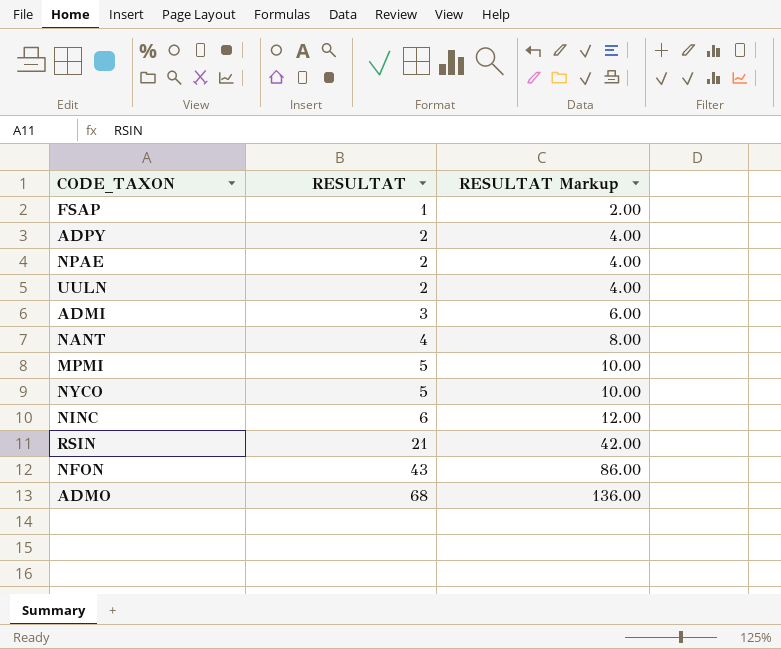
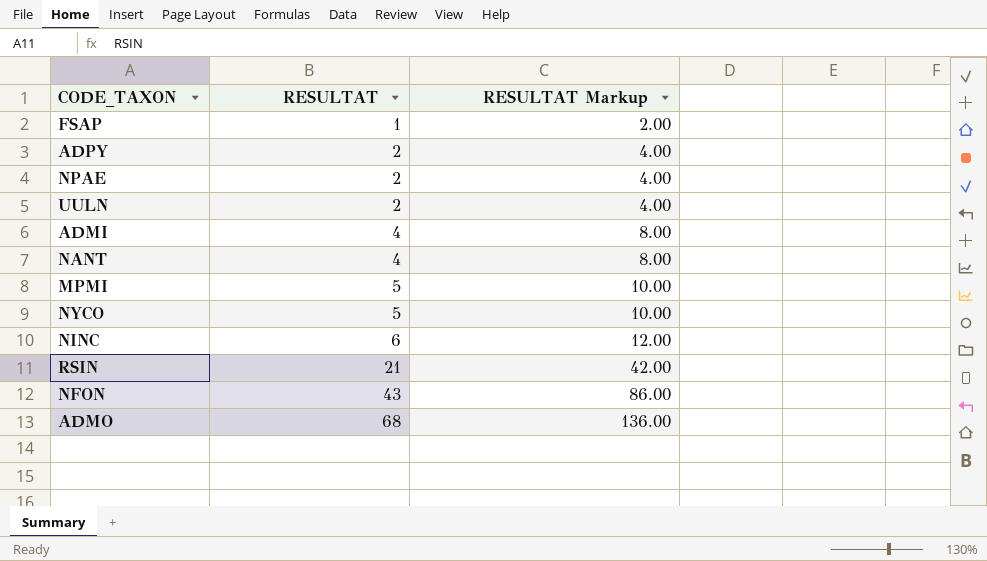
ADMI | RESULTAT: 3 -> 4
ADMI | RESULTAT Markup: 6.00 -> 8.00

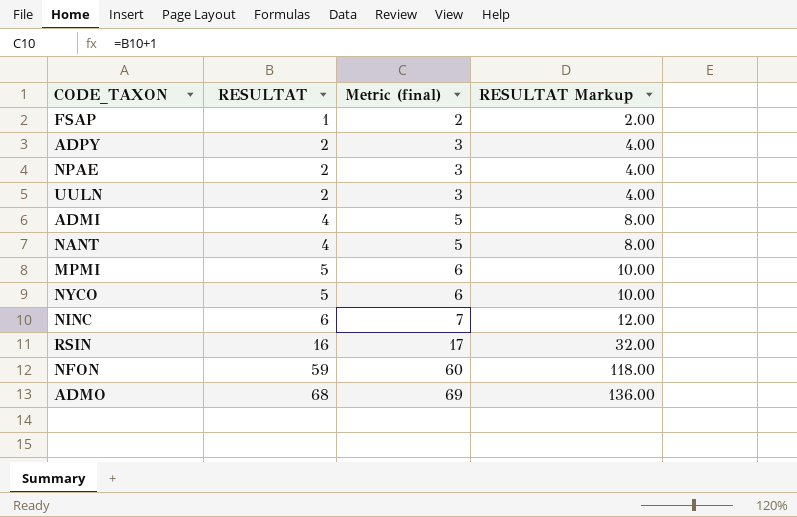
column Metric (final) | formula: none -> [RESULTAT] + 1
RSIN | RESULTAT: 21 -> 16
RSIN | RESULTAT Markup: 42.00 -> 32.00
NFON | RESULTAT: 43 -> 59
NFON | RESULTAT Markup: 86.00 -> 118.00

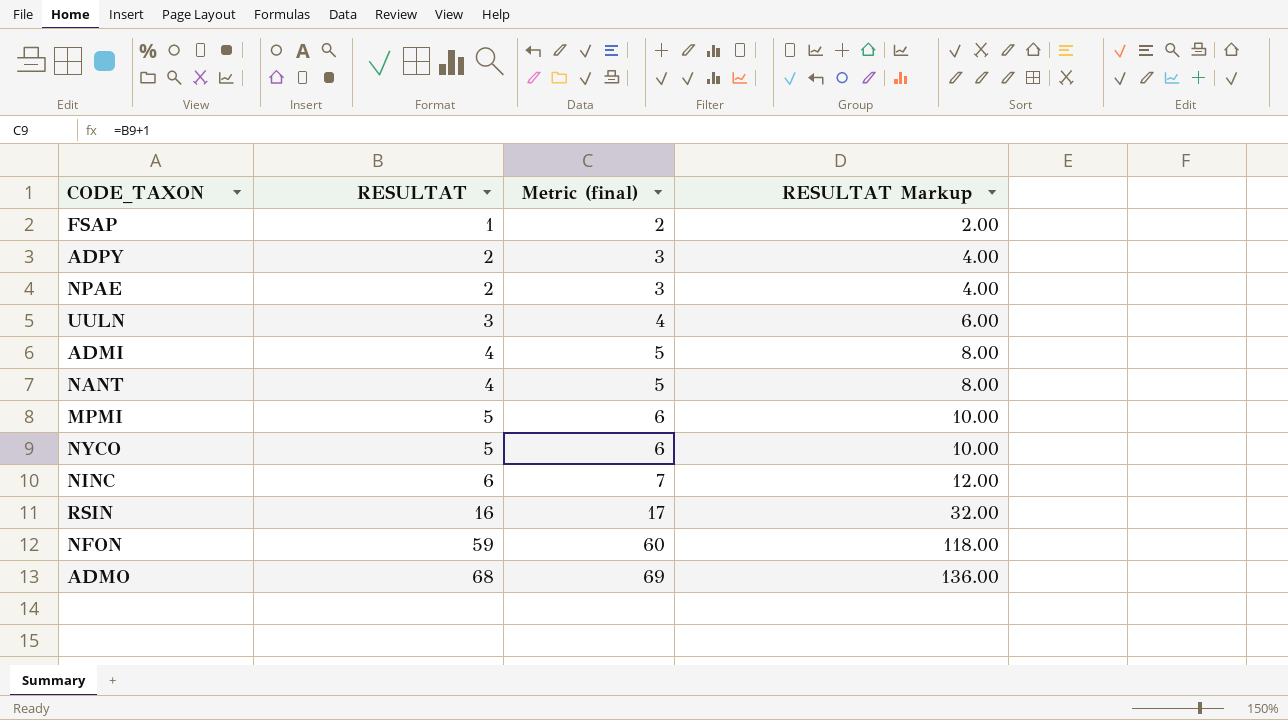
UULN | RESULTAT: 2 -> 3
UULN | Metric (final): 3 -> 4
UULN | RESULTAT Markup: 4.00 -> 6.00

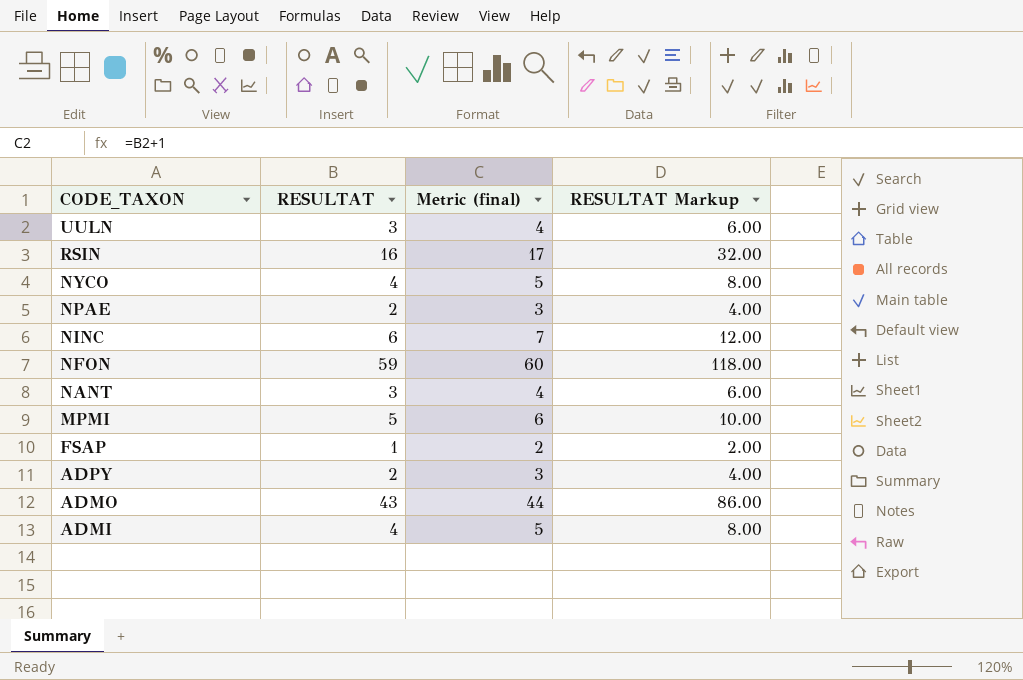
row order: RESULTAT ascending -> CODE_TAXON descending
NYCO | RESULTAT: 5 -> 4
NYCO | Metric (final): 6 -> 5
NYCO | RESULTAT Markup: 10.00 -> 8.00
NANT | RESULTAT: 4 -> 3
NANT | Metric (final): 5 -> 4
NANT | RESULTAT Markup: 8.00 -> 6.00
ADMO | RESULTAT: 68 -> 43
ADMO | Metric (final): 69 -> 44
ADMO | RESULTAT Markup: 136.00 -> 86.00

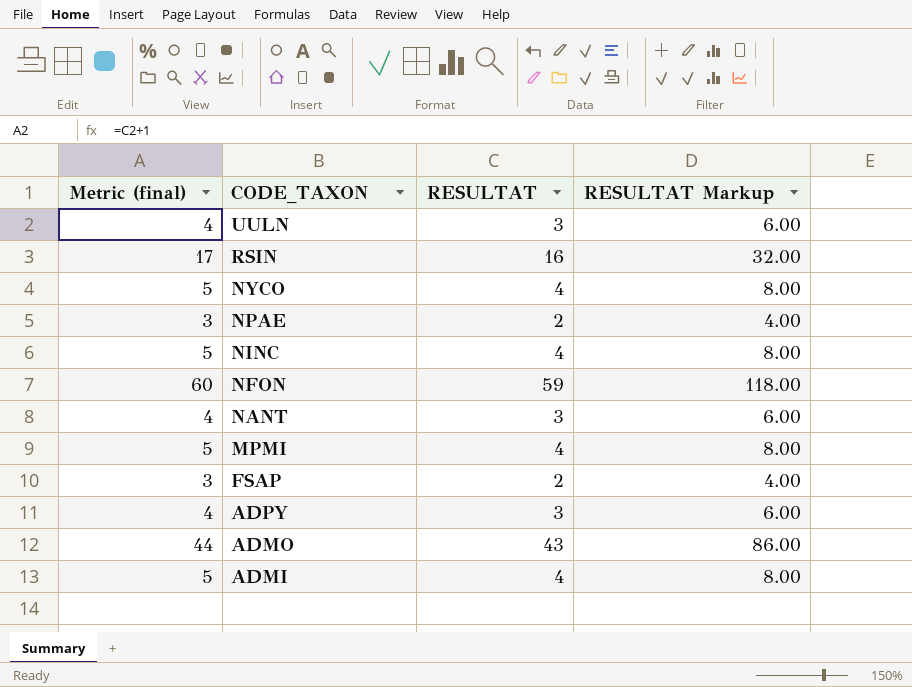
column Metric (final) | position: 3 -> 1
NINC | Metric (final): 7 -> 5
NINC | RESULTAT: 6 -> 4
NINC | RESULTAT Markup: 12.00 -> 8.00
MPMI | Metric (final): 6 -> 5
MPMI | RESULTAT: 5 -> 4
MPMI | RESULTAT Markup: 10.00 -> 8.00
FSAP | Metric (final): 2 -> 3
FSAP | RESULTAT: 1 -> 2
FSAP | RESULTAT Markup: 2.00 -> 4.00
ADPY | Metric (final): 3 -> 4
ADPY | RESULTAT: 2 -> 3
ADPY | RESULTAT Markup: 4.00 -> 6.00

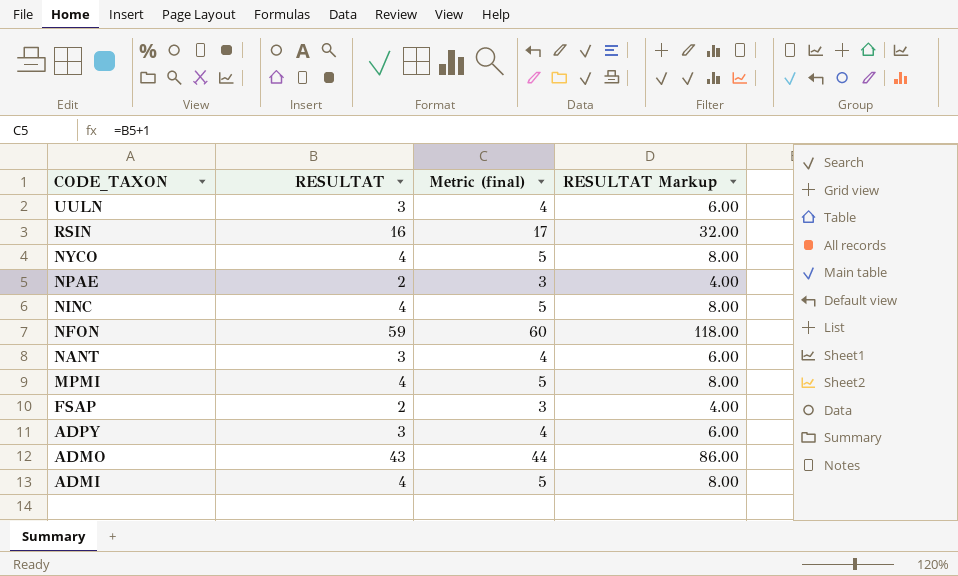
column Metric (final) | position: 1 -> 3

